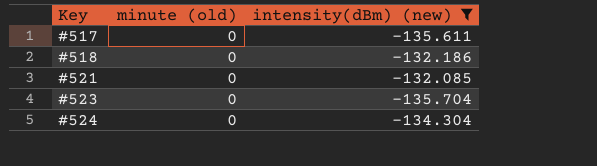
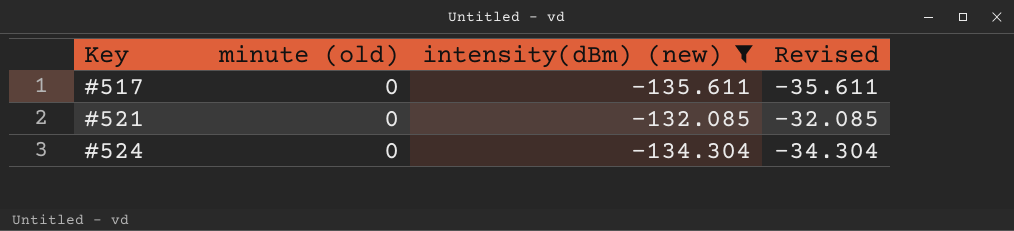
column Revised | formula: none -> [intensity(dBm) (new)] + 100
row #518: 0 | -132.186 -> none
row #523: 0 | -135.704 -> none

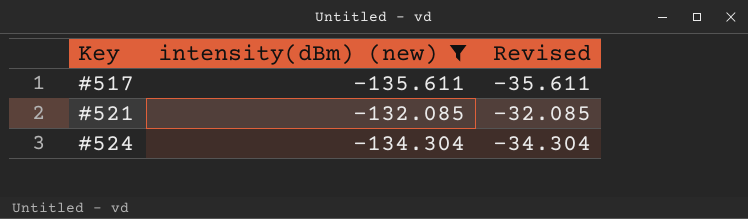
column minute (old) | position: 2 -> none

